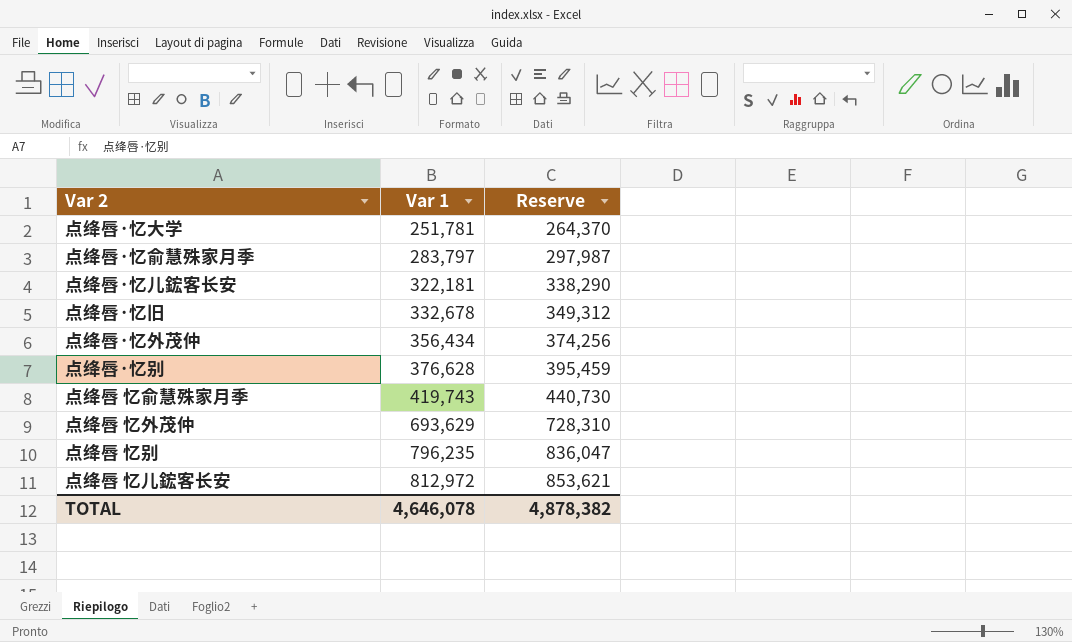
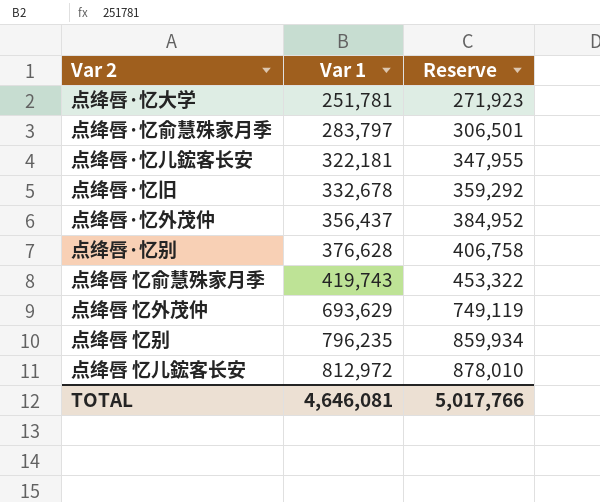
column Reserve | formula: [Var 1] * 1.05 -> [Var 1] * 1.08
点绛唇·忆外茂仲 | Var 1: 356,434 -> 356,437
TOTAL | Var 1: 4,646,078 -> 4,646,081
TOTAL | Reserve: 4,878,382 -> 5,017,766

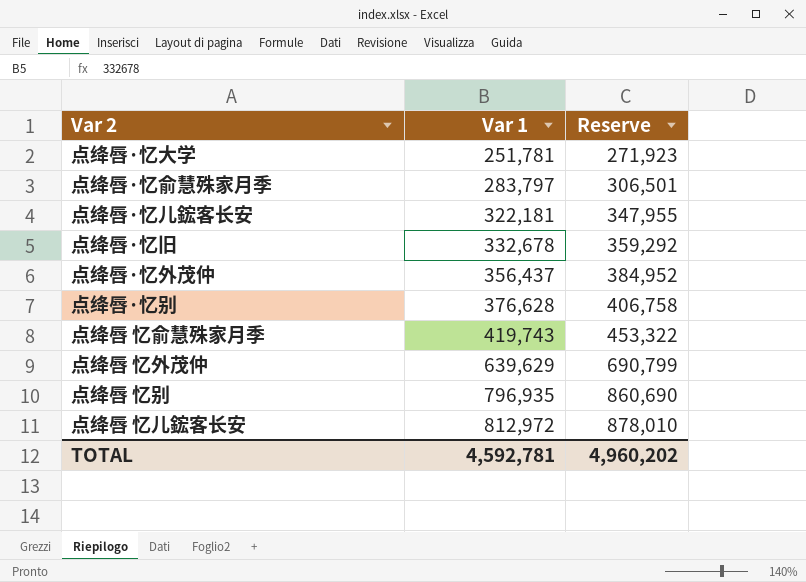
点绛唇 忆外茂仲 | Var 1: 693,629 -> 639,629
点绛唇 忆外茂仲 | Reserve: 749,119 -> 690,799
点绛唇 忆别 | Var 1: 796,235 -> 796,935
点绛唇 忆别 | Reserve: 859,934 -> 860,690
TOTAL | Var 1: 4,646,081 -> 4,592,781
TOTAL | Reserve: 5,017,766 -> 4,960,202

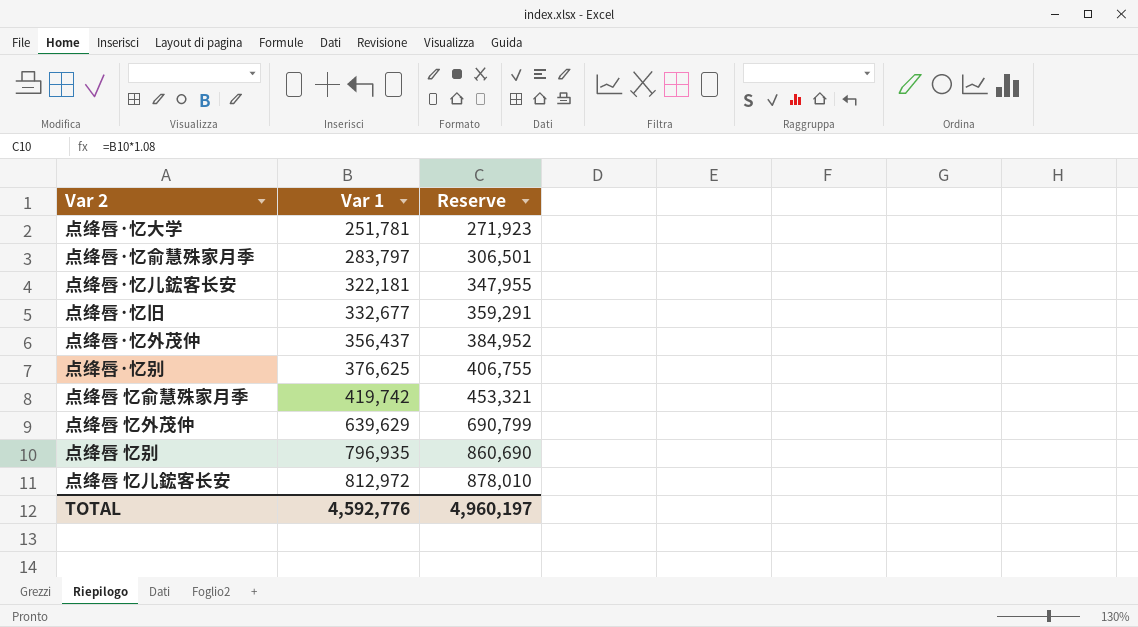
点绛唇·忆旧 | Var 1: 332,678 -> 332,677
点绛唇·忆旧 | Reserve: 359,292 -> 359,291
点绛唇·忆别 | Var 1: 376,628 -> 376,625
点绛唇·忆别 | Reserve: 406,758 -> 406,755
点绛唇 忆俞慧殊家月季 | Var 1: 419,743 -> 419,742
点绛唇 忆俞慧殊家月季 | Reserve: 453,322 -> 453,321
TOTAL | Var 1: 4,592,781 -> 4,592,776
TOTAL | Reserve: 4,960,202 -> 4,960,197

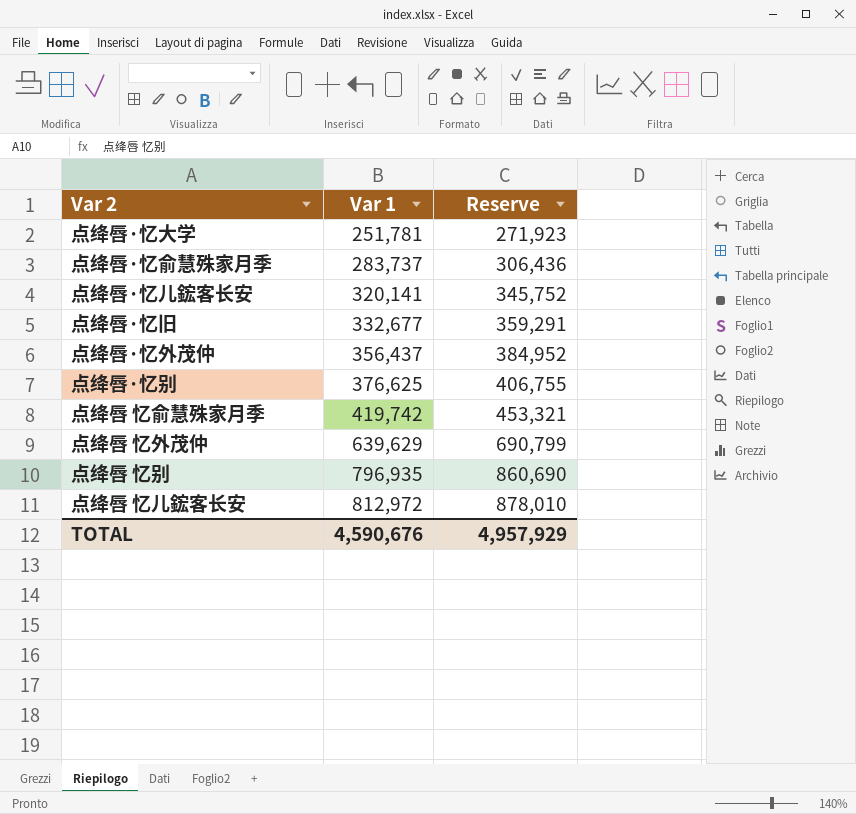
点绛唇·忆俞慧殊家月季 | Var 1: 283,797 -> 283,737
点绛唇·忆俞慧殊家月季 | Reserve: 306,501 -> 306,436
点绛唇·忆儿鋐客长安 | Var 1: 322,181 -> 320,141
点绛唇·忆儿鋐客长安 | Reserve: 347,955 -> 345,752
TOTAL | Var 1: 4,592,776 -> 4,590,676
TOTAL | Reserve: 4,960,197 -> 4,957,929

